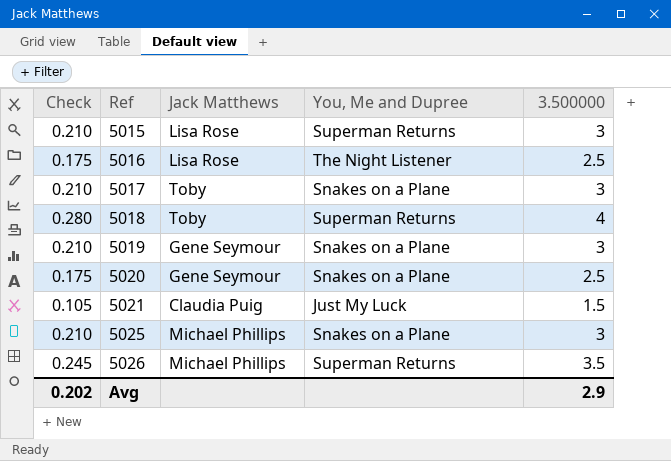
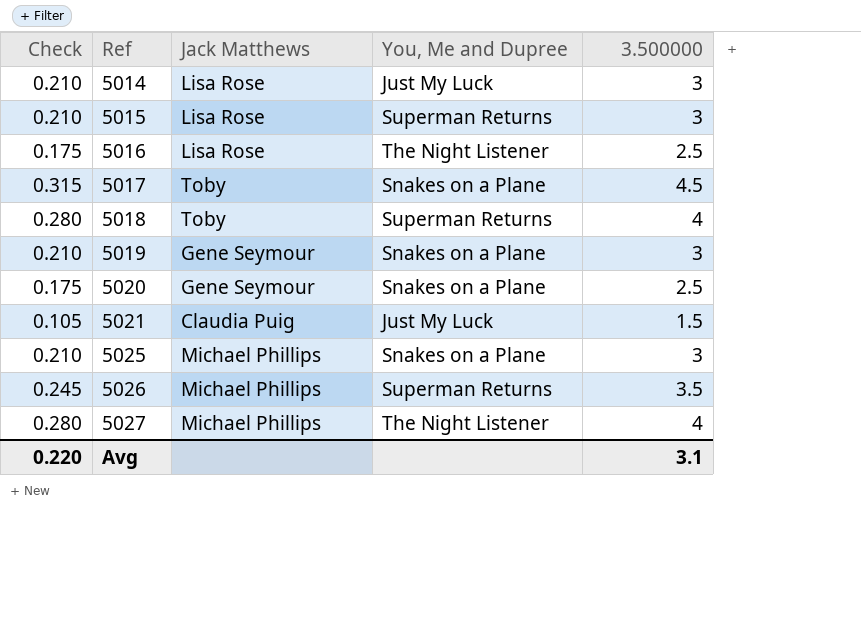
row 5014: none -> 0.210 | Lisa Rose | Just My Luck | 3
5017 | Check: 0.210 -> 0.315
5017 | 3.500000: 3 -> 4.5
row 5027: none -> 0.280 | Michael Phillips | The Night Listener | 4
Avg | Check: 0.202 -> 0.220
Avg | 3.500000: 2.9 -> 3.1

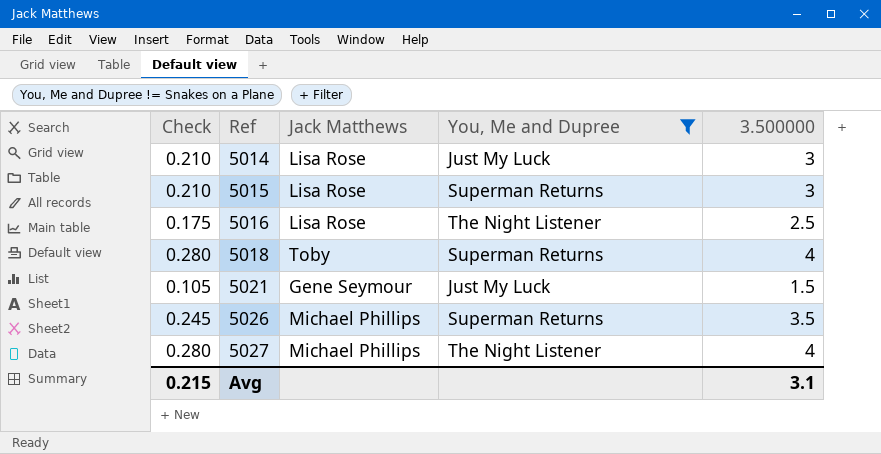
filter: none -> You, Me and Dupree != Snakes on a Plane
5021 | Jack Matthews: Claudia Puig -> Gene Seymour
Avg | Check: 0.220 -> 0.215

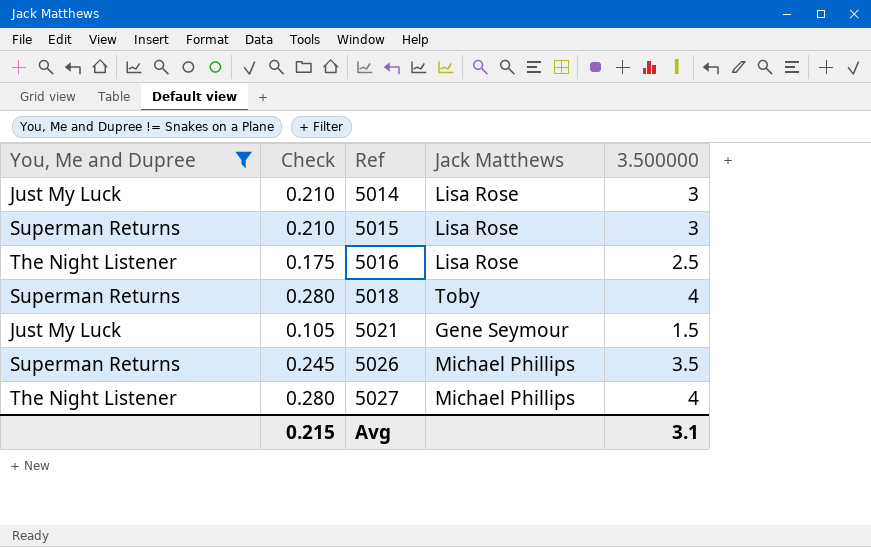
column You, Me and Dupree | position: 4 -> 1

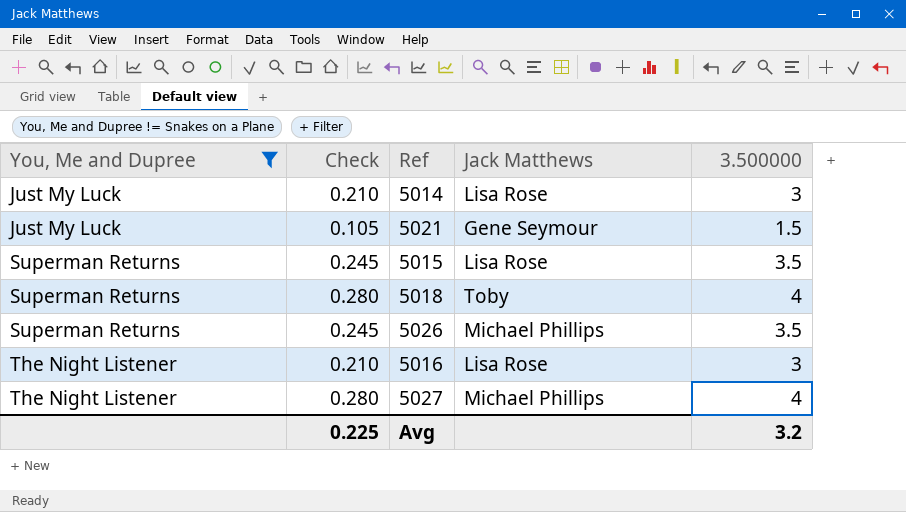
row order: Ref ascending -> You, Me and Dupree ascending
5015 | Check: 0.210 -> 0.245
5015 | 3.500000: 3 -> 3.5
5016 | Check: 0.175 -> 0.210
5016 | 3.500000: 2.5 -> 3
Avg | Check: 0.215 -> 0.225
Avg | 3.500000: 3.1 -> 3.2

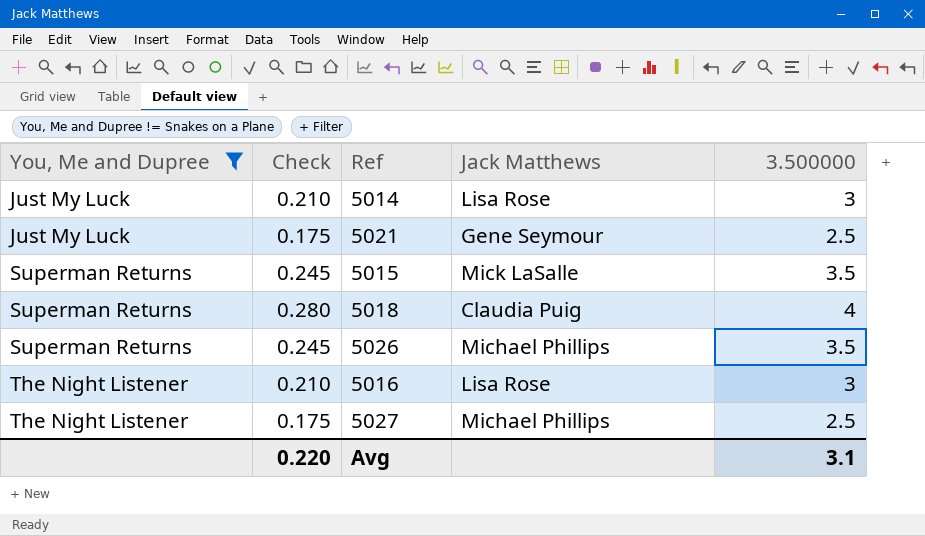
5021 | Check: 0.105 -> 0.175
5021 | 3.500000: 1.5 -> 2.5
5015 | Jack Matthews: Lisa Rose -> Mick LaSalle
5018 | Jack Matthews: Toby -> Claudia Puig
5027 | Check: 0.280 -> 0.175
5027 | 3.500000: 4 -> 2.5
Avg | Check: 0.225 -> 0.220
Avg | 3.500000: 3.2 -> 3.1

